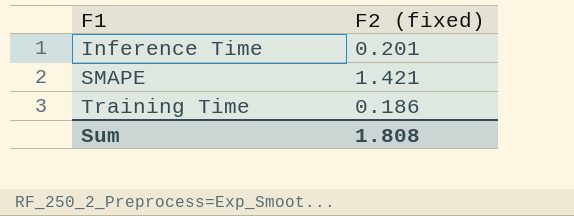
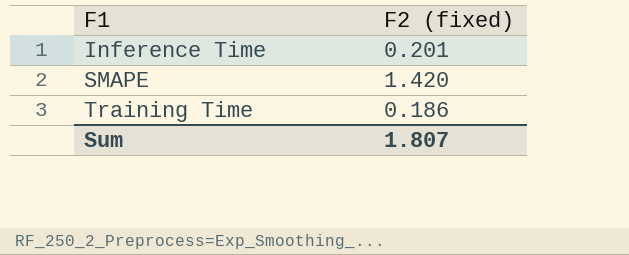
SMAPE | F2 (fixed): 1.421 -> 1.420
Sum | F2 (fixed): 1.808 -> 1.807

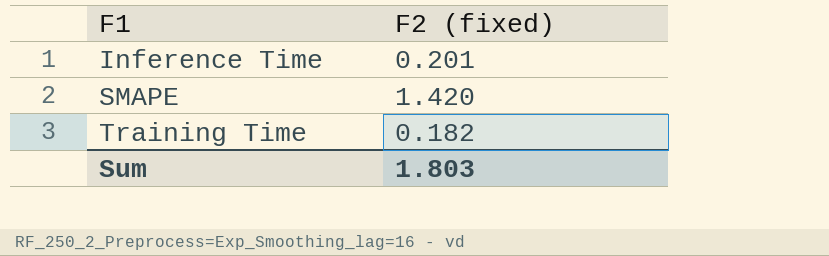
Training Time | F2 (fixed): 0.186 -> 0.182
Sum | F2 (fixed): 1.807 -> 1.803

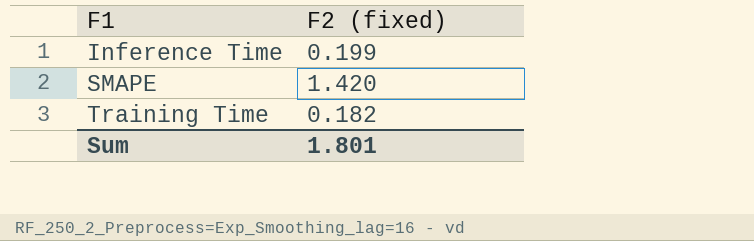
Inference Time | F2 (fixed): 0.201 -> 0.199
Sum | F2 (fixed): 1.803 -> 1.801

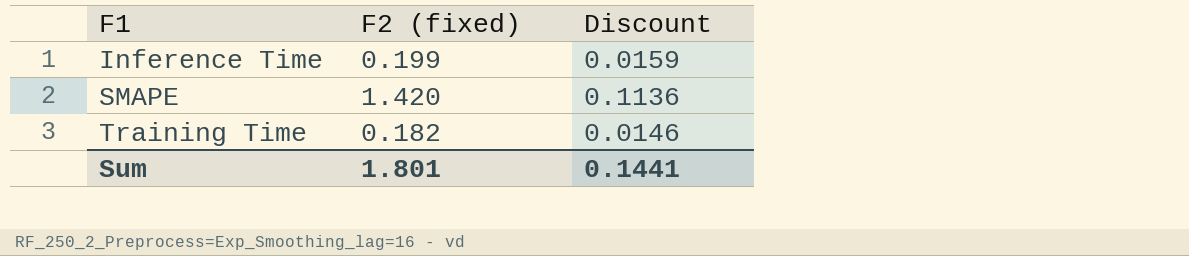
column Discount | formula: none -> [F2 (fixed)] * 0.08

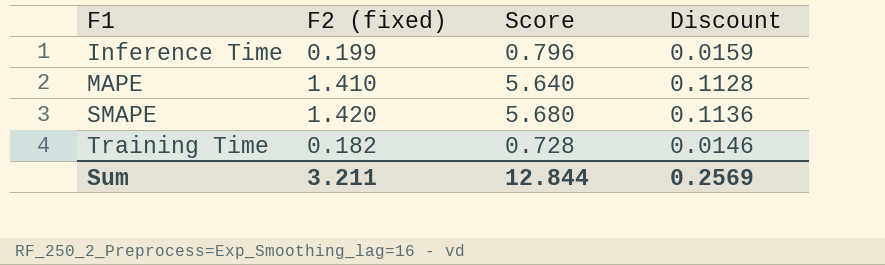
column Score | formula: none -> [F2 (fixed)] * 4
row MAPE: none -> 1.410 | 5.640 | 0.1128
Sum | F2 (fixed): 1.801 -> 3.211
Sum | Discount: 0.1441 -> 0.2569

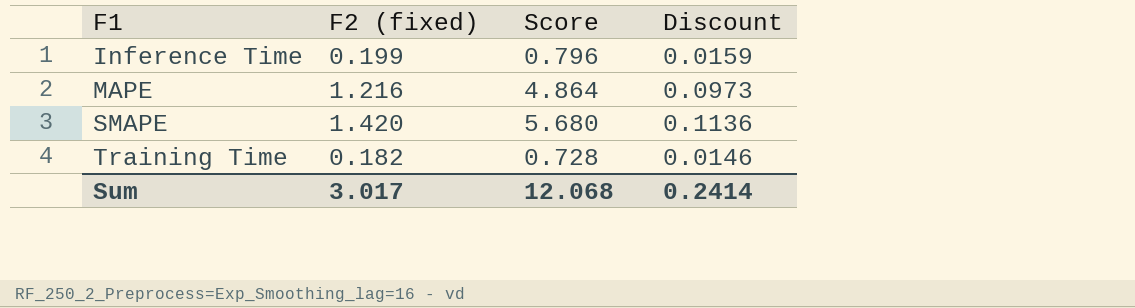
MAPE | F2 (fixed): 1.410 -> 1.216
MAPE | Score: 5.640 -> 4.864
MAPE | Discount: 0.1128 -> 0.0973
Sum | F2 (fixed): 3.211 -> 3.017
Sum | Score: 12.844 -> 12.068
Sum | Discount: 0.2569 -> 0.2414

